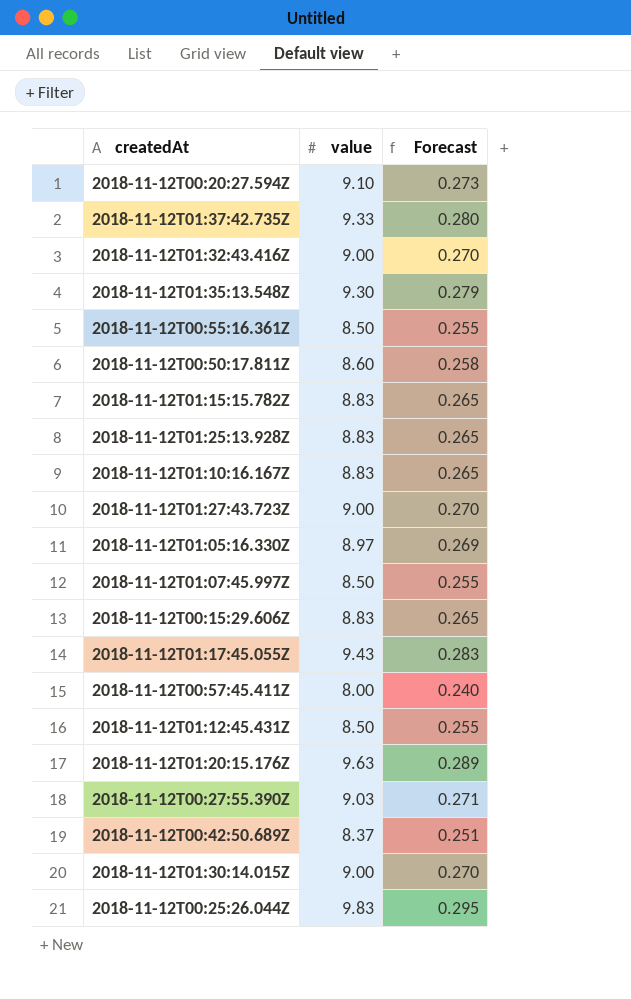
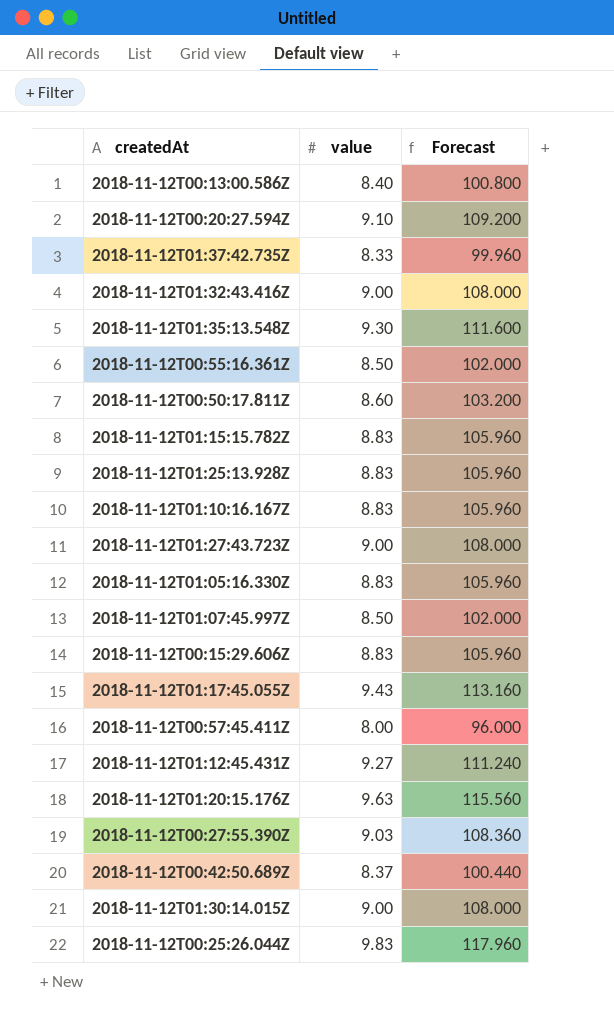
column Forecast | formula: [value] * 0.03 -> [value] * 12
row 2018-11-12T00:13:00.586Z: none -> 8.40 | 100.800
2018-11-12T01:37:42.735Z | value: 9.33 -> 8.33
2018-11-12T01:05:16.330Z | value: 8.97 -> 8.83
2018-11-12T01:12:45.431Z | value: 8.50 -> 9.27

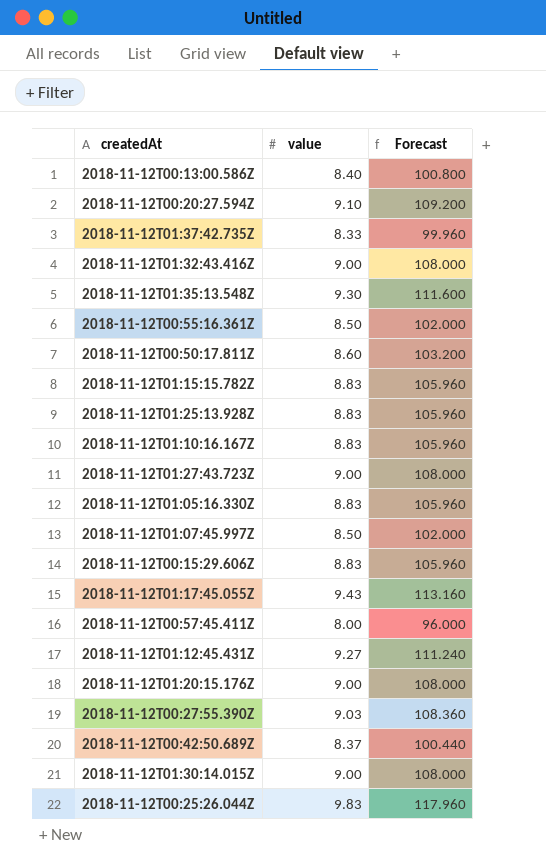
2018-11-12T01:20:15.176Z | value: 9.63 -> 9.00
2018-11-12T01:20:15.176Z | Forecast: 115.560 -> 108.000

